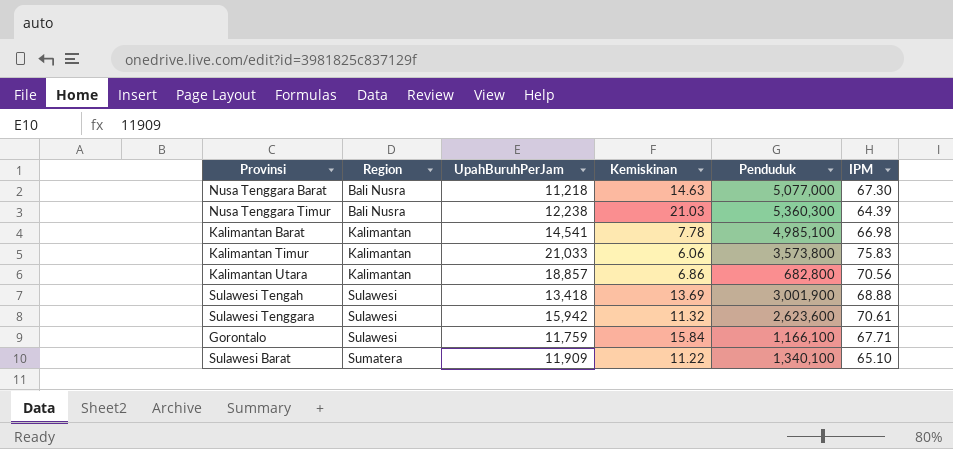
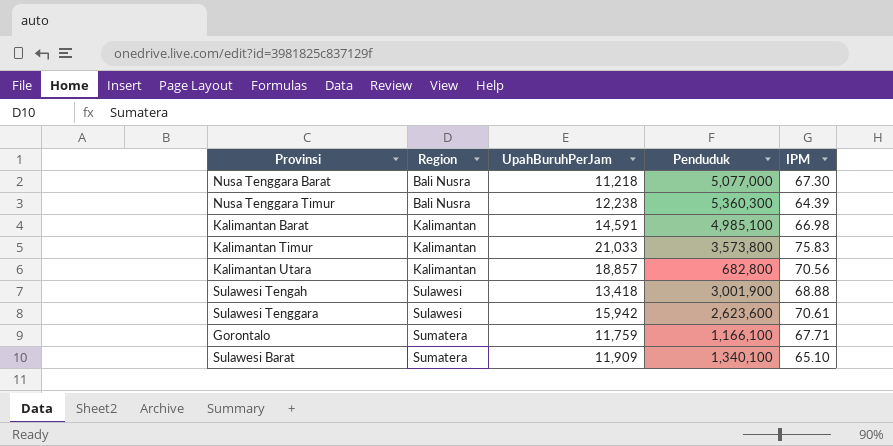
column Kemiskinan | position: 4 -> none
Kalimantan Barat | UpahBuruhPerJam: 14,541 -> 14,591
Gorontalo | Region: Sulawesi -> Sumatera

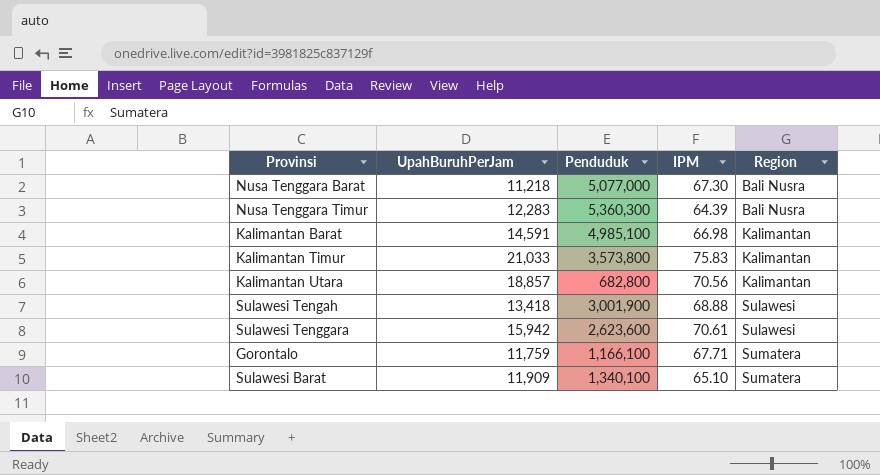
column Region | position: 2 -> 5
Nusa Tenggara Timur | UpahBuruhPerJam: 12,238 -> 12,283

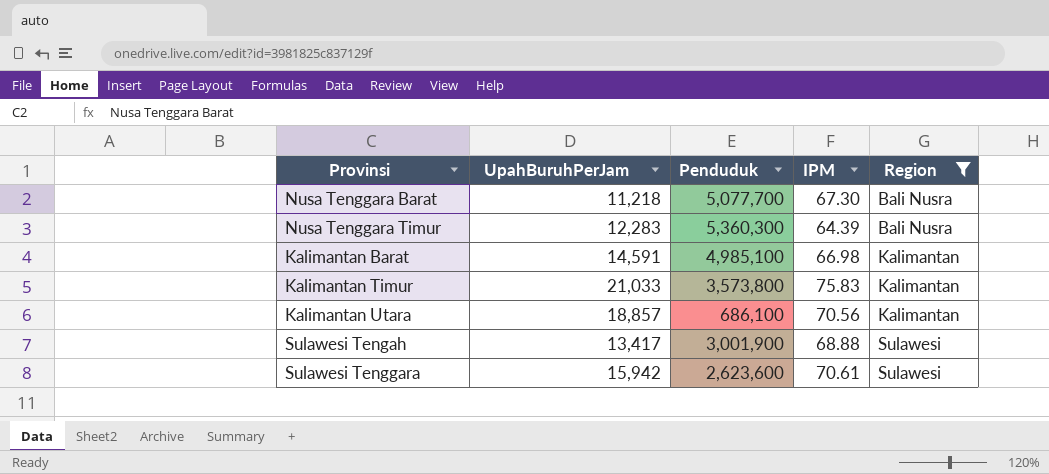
filter: none -> Region != Sumatera
Nusa Tenggara Barat | Penduduk: 5,077,000 -> 5,077,700
Kalimantan Utara | Penduduk: 682,800 -> 686,100
Sulawesi Tengah | UpahBuruhPerJam: 13,418 -> 13,417

